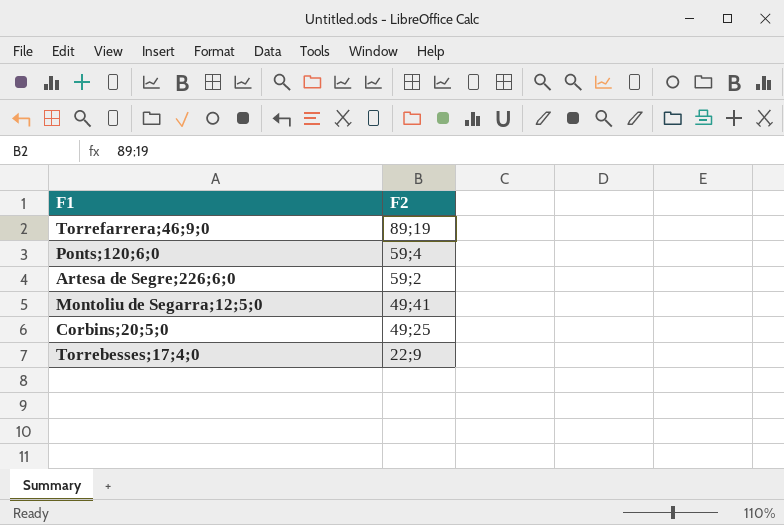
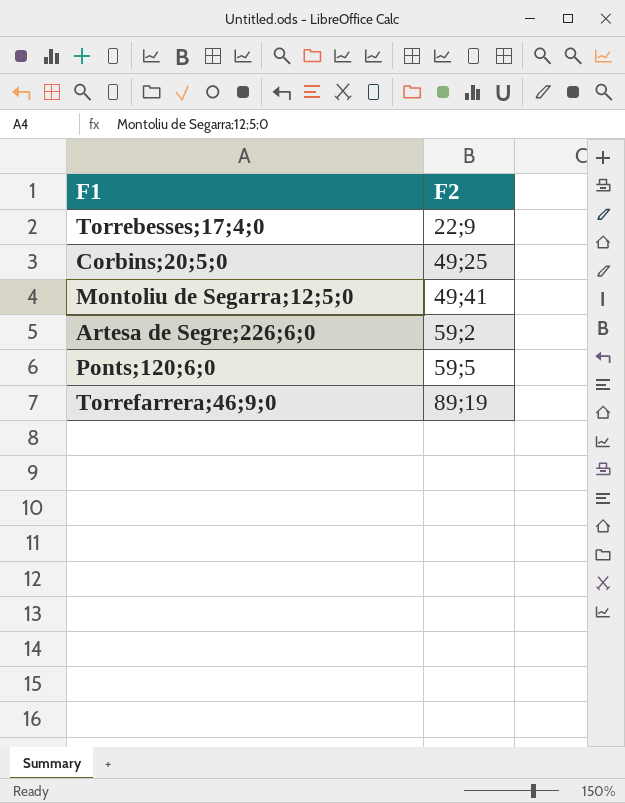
row order: F2 descending -> F2 ascending
Ponts;120;6;0 | F2: 59;4 -> 59;5

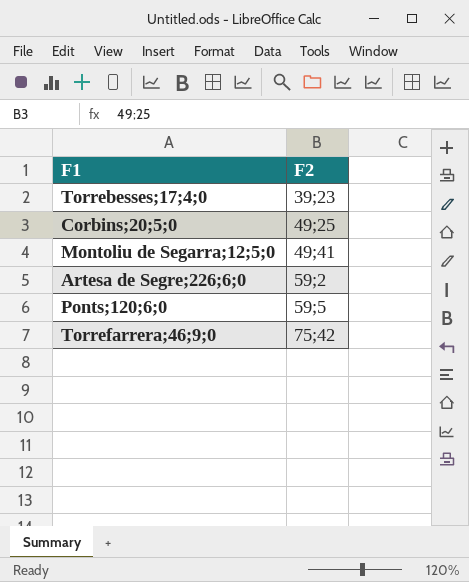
Torrebesses;17;4;0 | F2: 22;9 -> 39;23
Torrefarrera;46;9;0 | F2: 89;19 -> 75;42

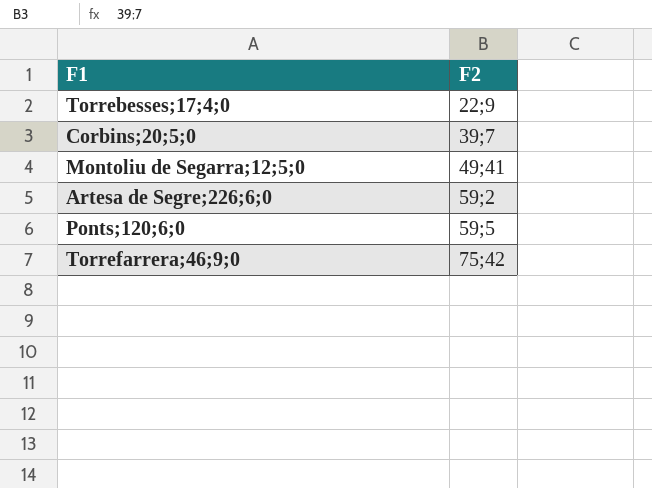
Torrebesses;17;4;0 | F2: 39;23 -> 22;9
Corbins;20;5;0 | F2: 49;25 -> 39;7

